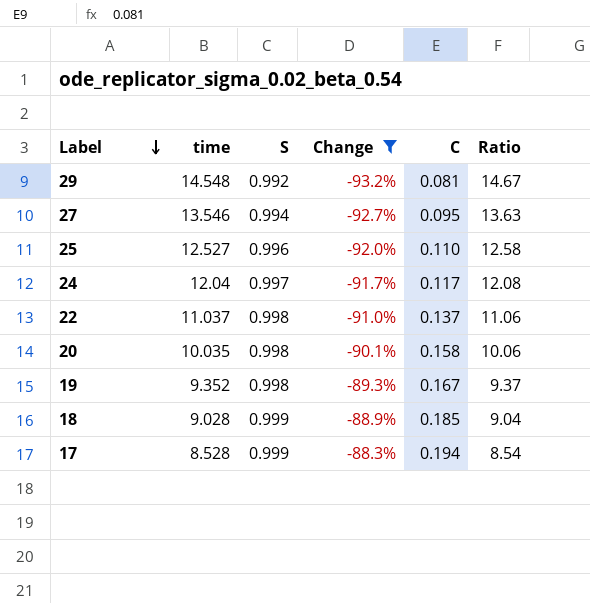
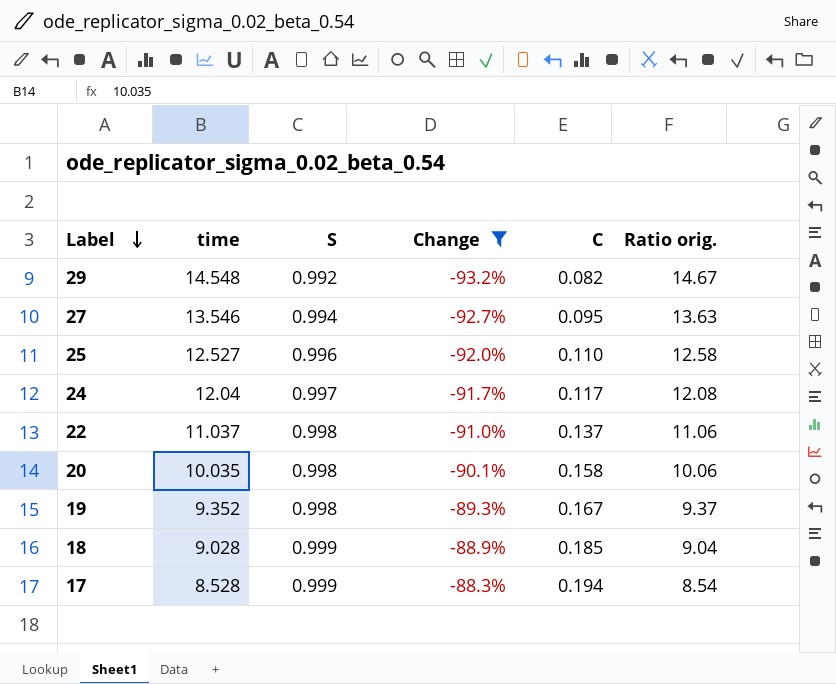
column name: Ratio -> Ratio orig.
29 | C: 0.081 -> 0.082

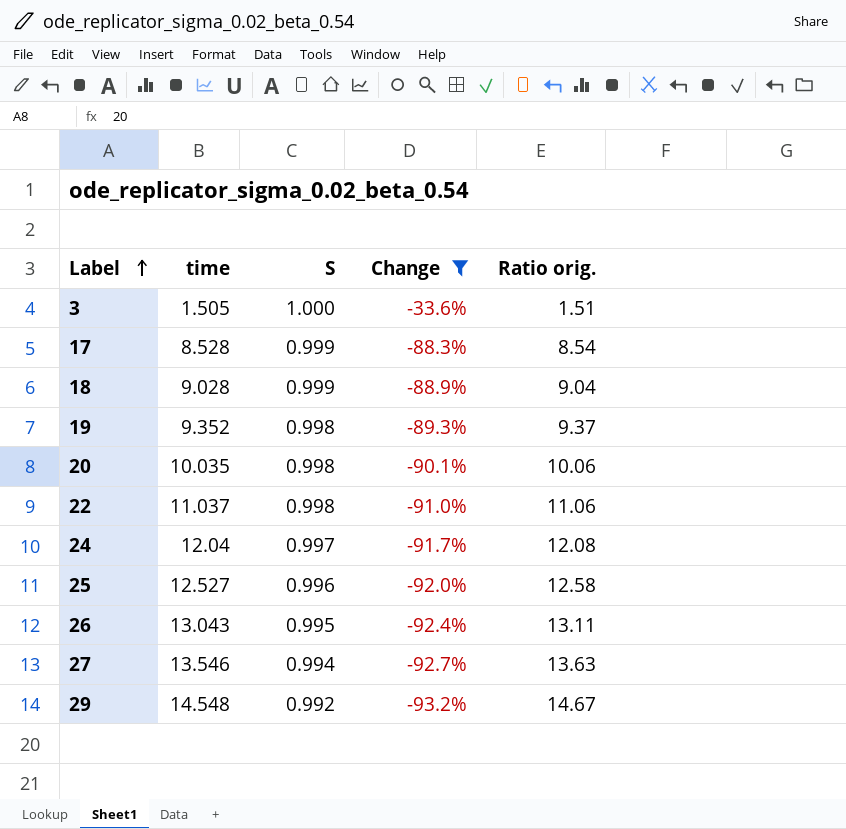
row order: Label descending -> Label ascending
column C | position: 5 -> none
row 3: none -> 1.505 | 1.000 | -33.6% | 1.51
row 26: none -> 13.043 | 0.995 | -92.4% | 13.11

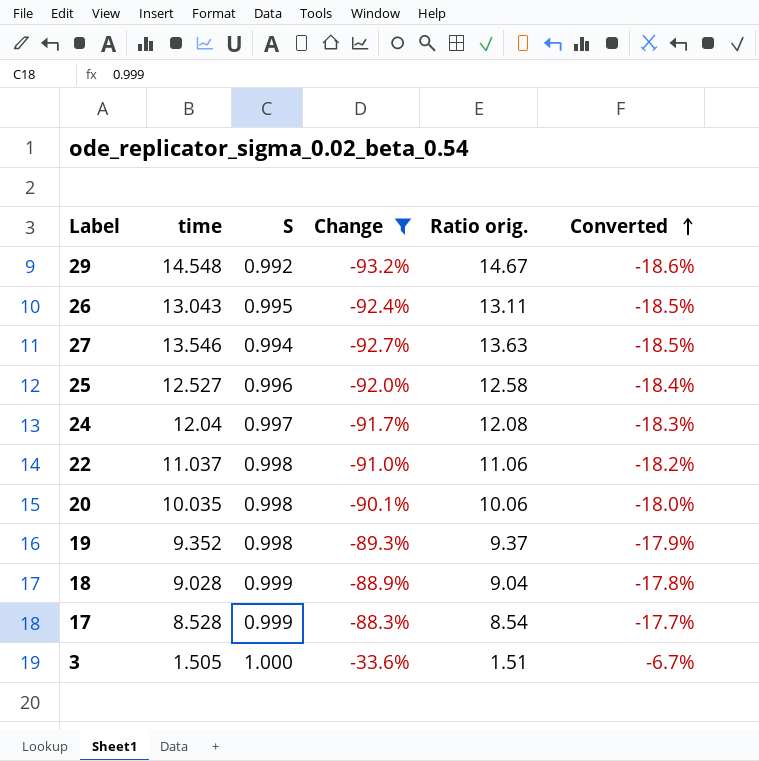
row order: Label ascending -> Converted ascending
column Converted | formula: none -> [Change] * 0.2

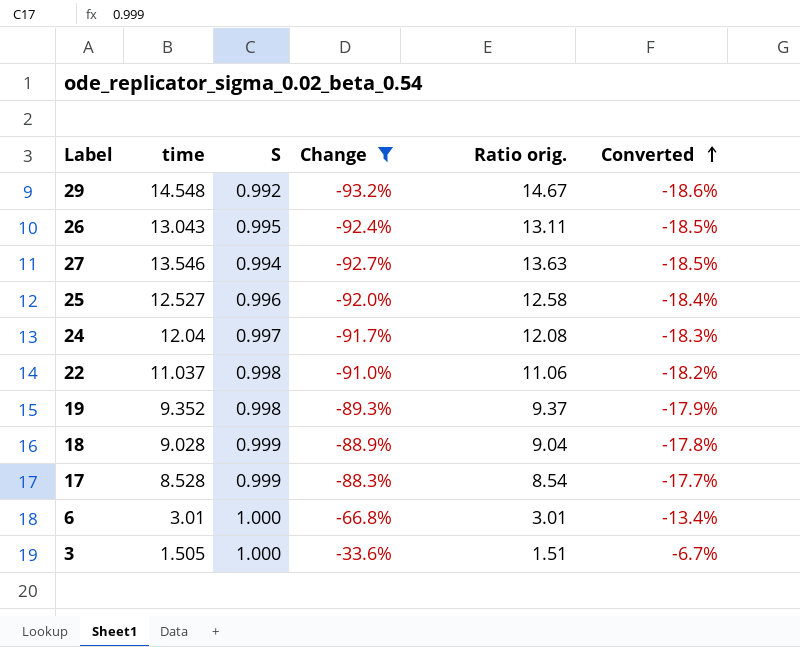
row 20: 10.035 | 0.998 | -90.1% | 10.06 | -18.0% -> none
row 6: none -> 3.01 | 1.000 | -66.8% | 3.01 | -13.4%

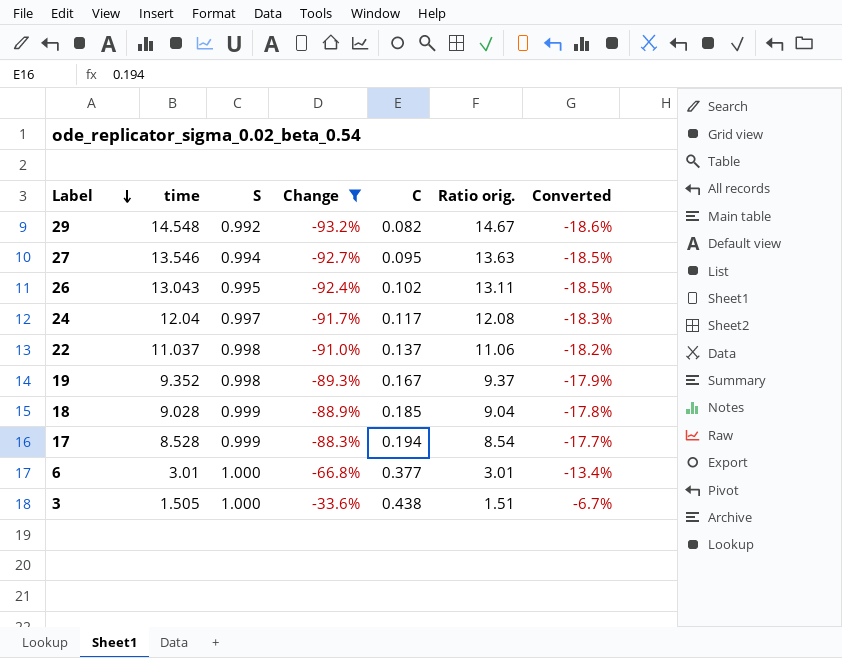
row order: Converted ascending -> Label descending
column C | position: none -> 5
row 25: 12.527 | 0.996 | -92.0% | 12.58 | -18.4% -> none

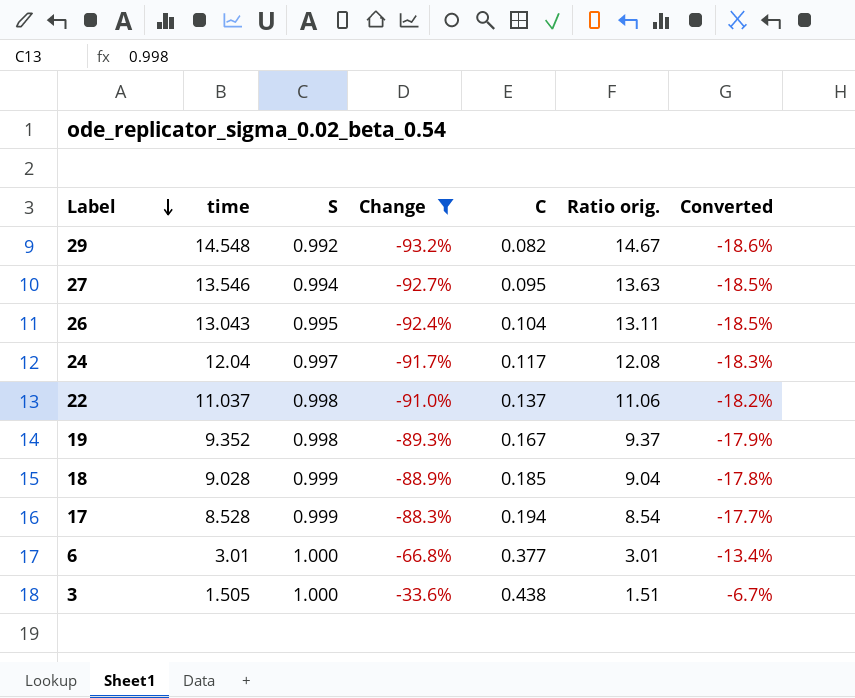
26 | C: 0.102 -> 0.104

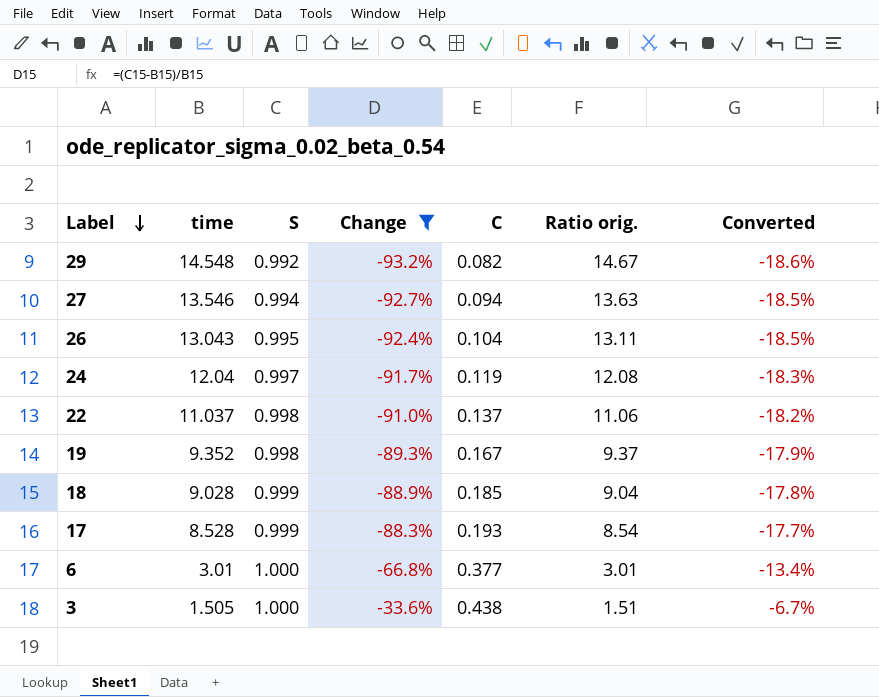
27 | C: 0.095 -> 0.094
24 | C: 0.117 -> 0.119
17 | C: 0.194 -> 0.193

